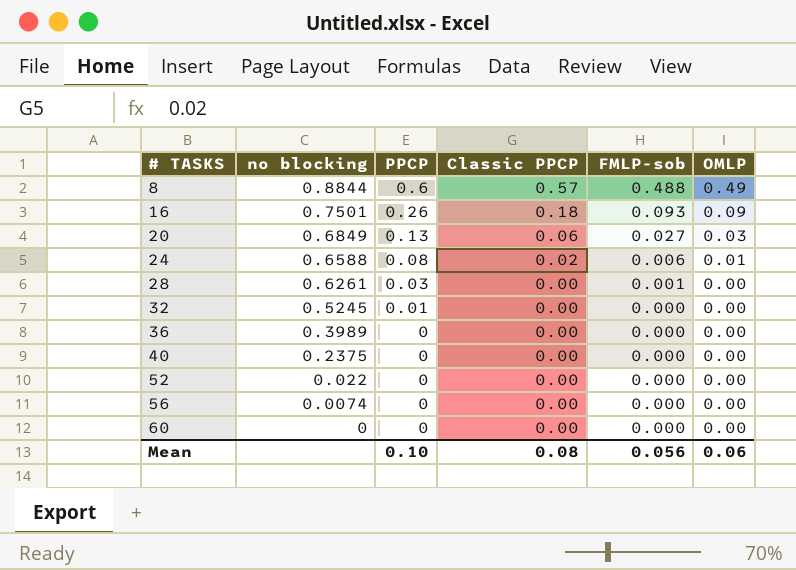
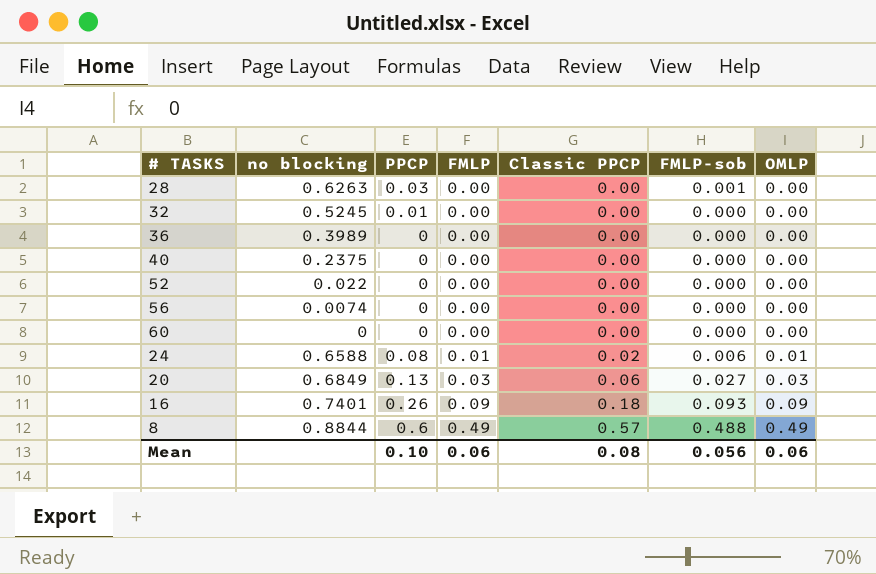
row order: # TASKS ascending -> FMLP ascending
column FMLP | position: none -> 4
28 | no blocking: 0.6261 -> 0.6263
16 | no blocking: 0.7501 -> 0.7401

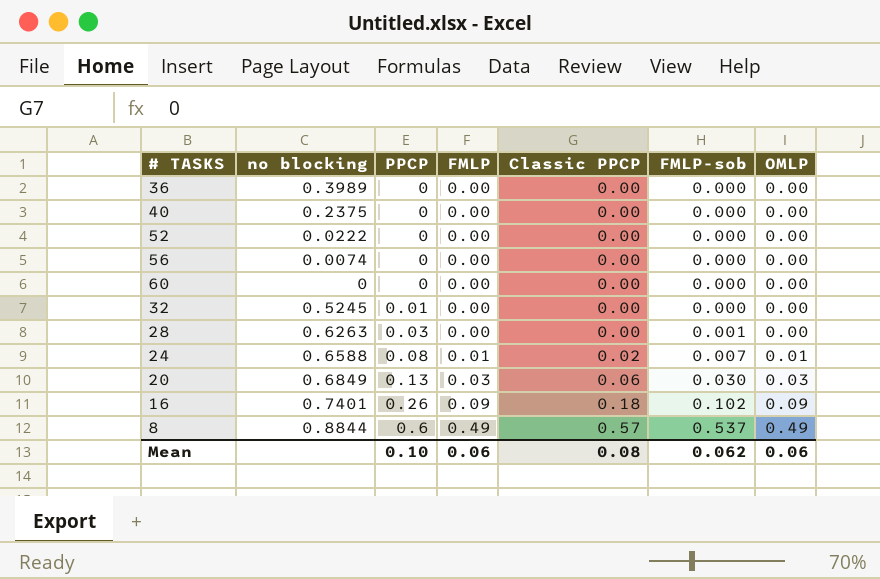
row order: FMLP ascending -> PPCP ascending
52 | no blocking: 0.022 -> 0.0222
24 | FMLP-sob: 0.006 -> 0.007
20 | FMLP-sob: 0.027 -> 0.030
16 | FMLP-sob: 0.093 -> 0.102
8 | FMLP-sob: 0.488 -> 0.537
Mean | FMLP-sob: 0.056 -> 0.062

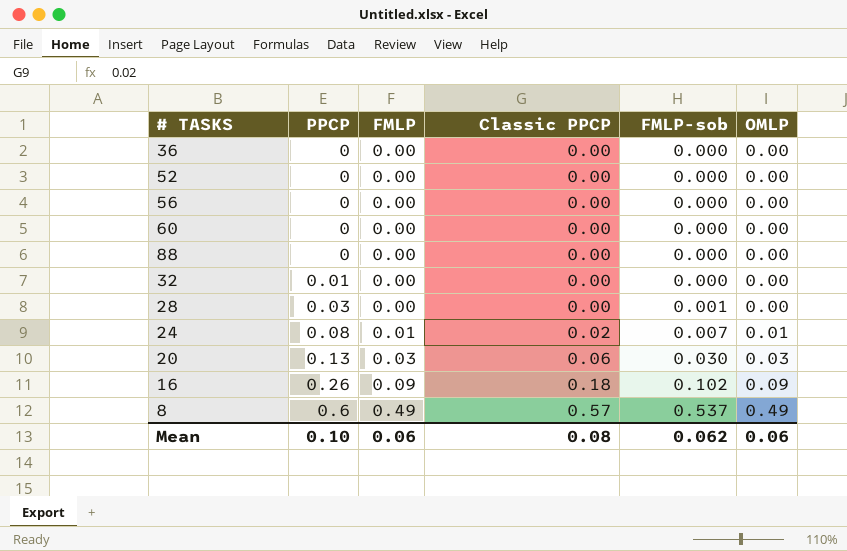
column no blocking | position: 2 -> none
row 40: 0.2375 | 0 | 0.00 | 0.00 | 0.000 | 0.00 -> none
row 88: none -> 0 | 0.00 | 0.00 | 0.000 | 0.00

